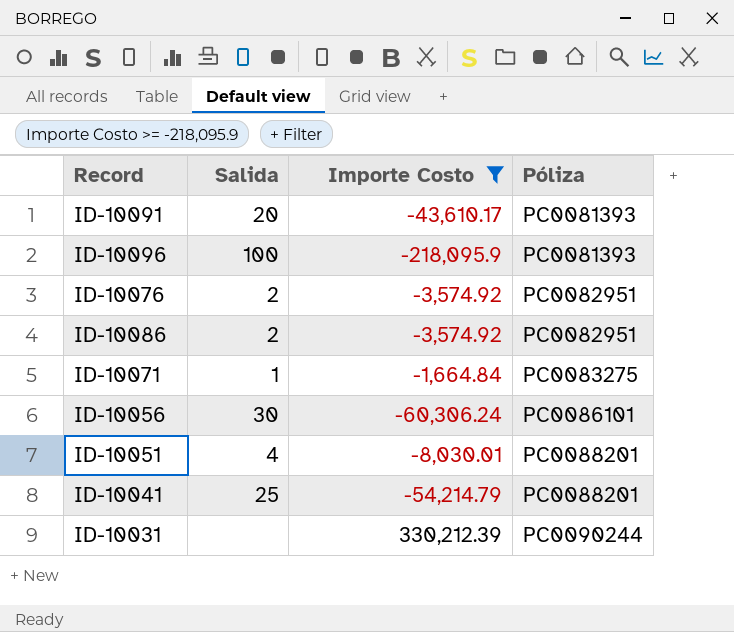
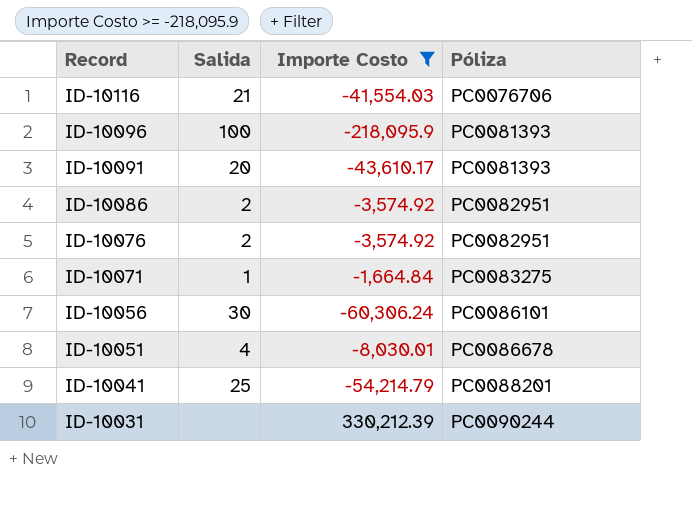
row order: Póliza ascending -> Record descending
row ID-10116: none -> 21 | -41,554.03 | PC0076706
ID-10051 | Póliza: PC0088201 -> PC0086678

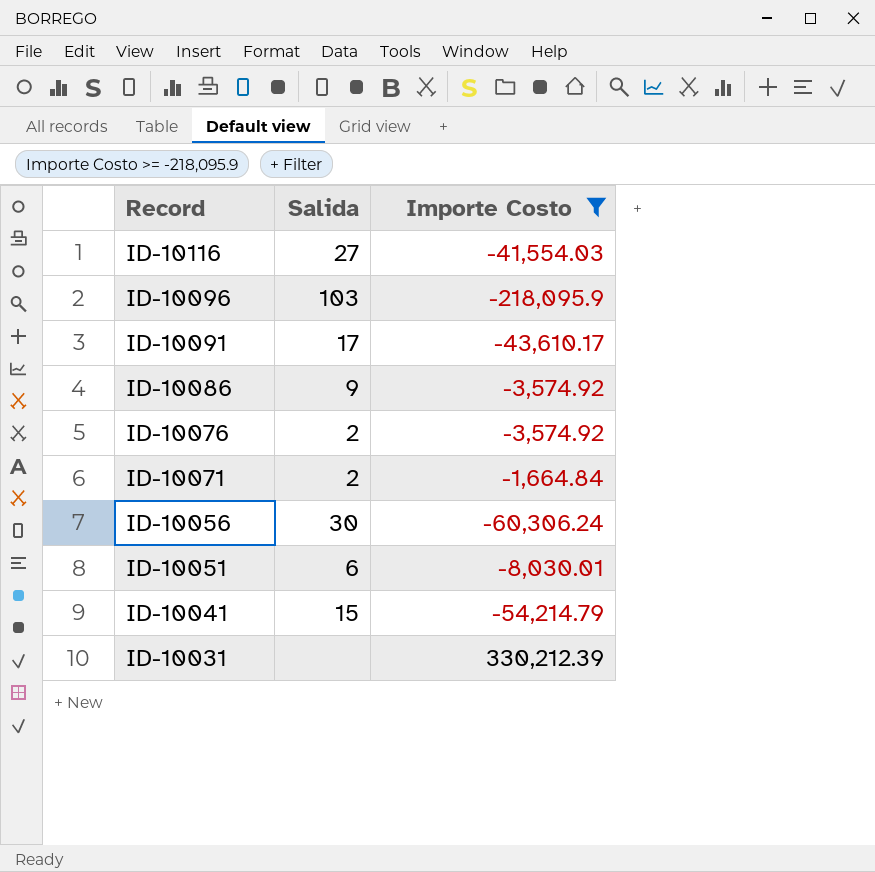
column Póliza | position: 4 -> none
ID-10116 | Salida: 21 -> 27
ID-10096 | Salida: 100 -> 103
ID-10091 | Salida: 20 -> 17
ID-10086 | Salida: 2 -> 9
ID-10071 | Salida: 1 -> 2
ID-10051 | Salida: 4 -> 6
ID-10041 | Salida: 25 -> 15

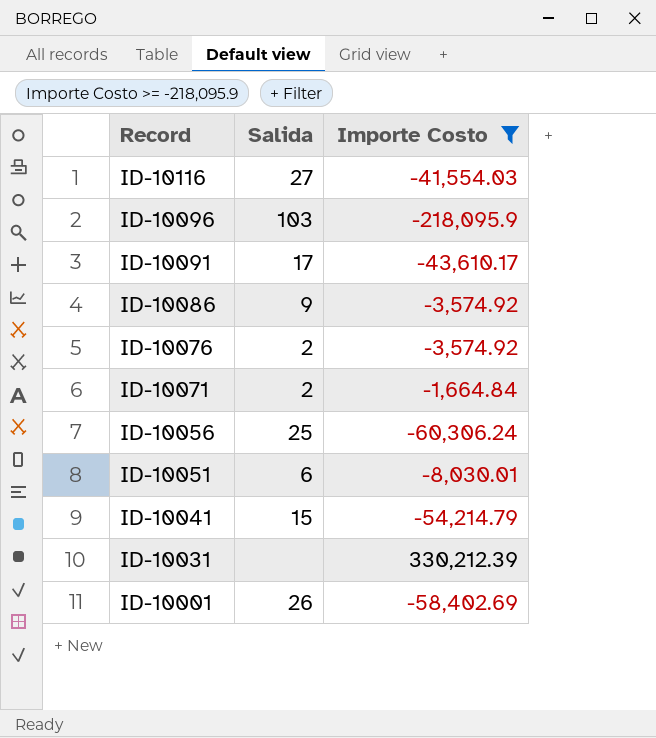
ID-10056 | Salida: 30 -> 25
row ID-10001: none -> 26 | -58,402.69

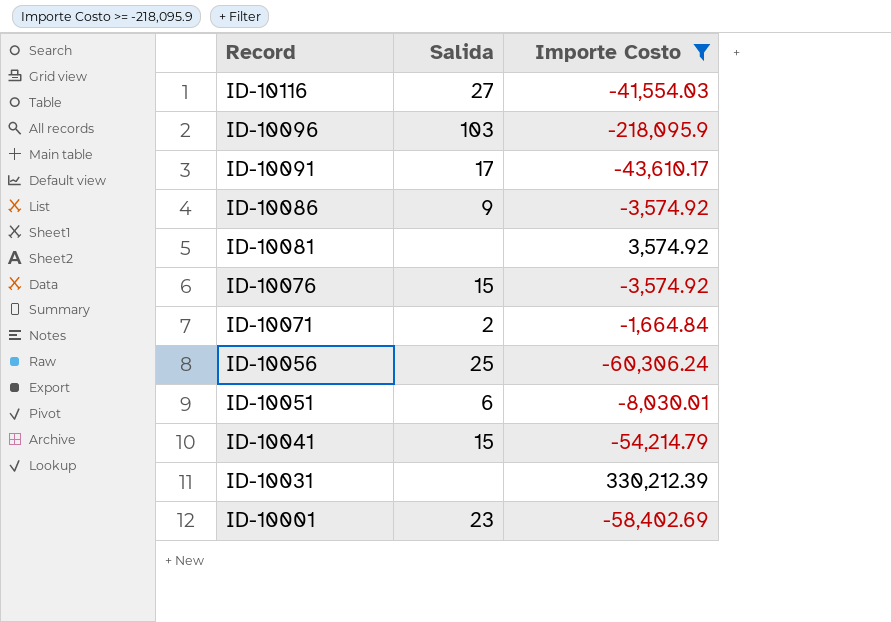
row ID-10081: none -> none | 3,574.92
ID-10076 | Salida: 2 -> 15
ID-10001 | Salida: 26 -> 23

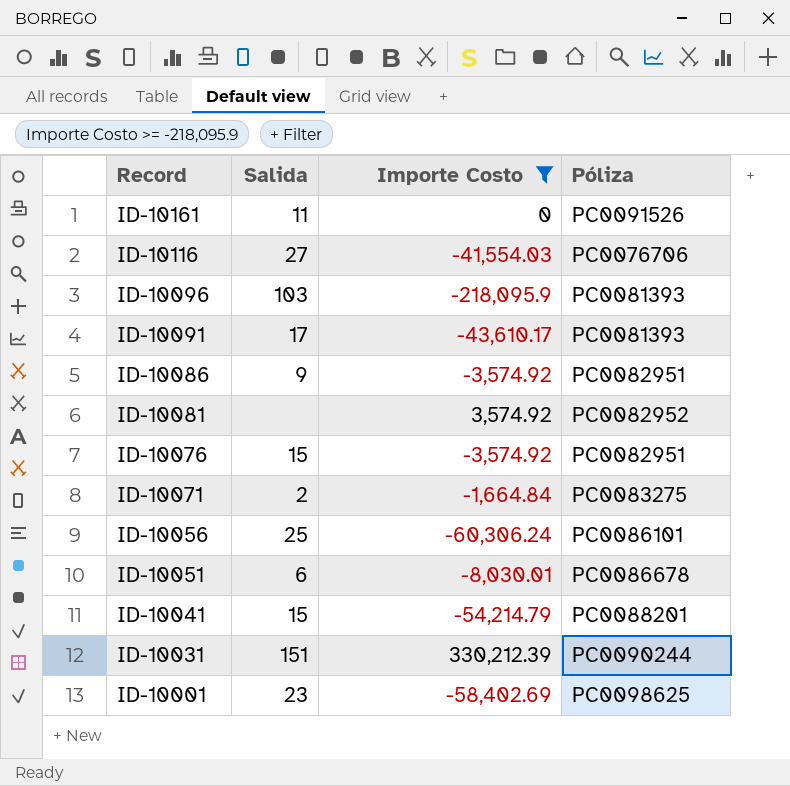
column Póliza | position: none -> 4
row ID-10161: none -> 11 | 0 | PC0091526
ID-10031 | Salida: none -> 151

